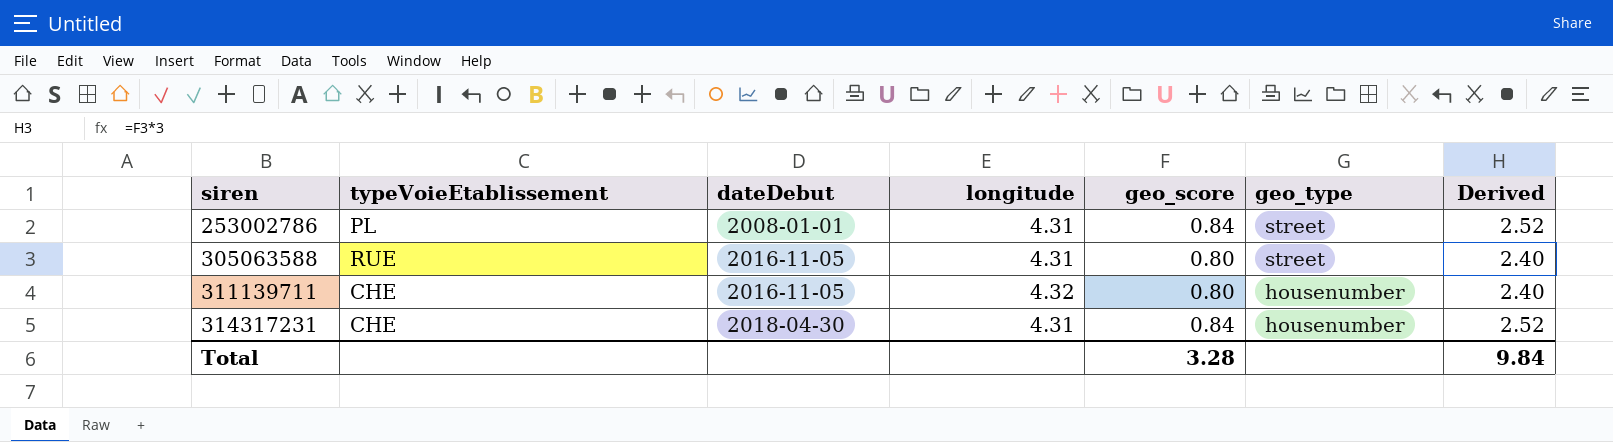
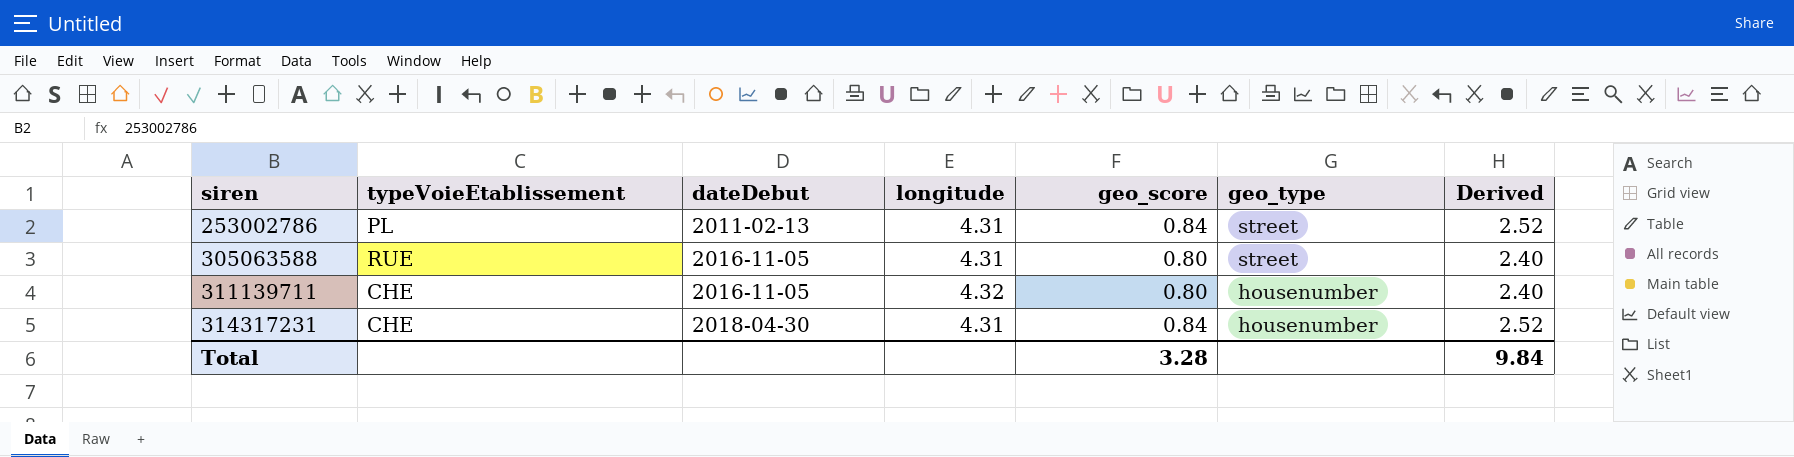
253002786 | dateDebut: 2008-01-01 -> 2011-02-13

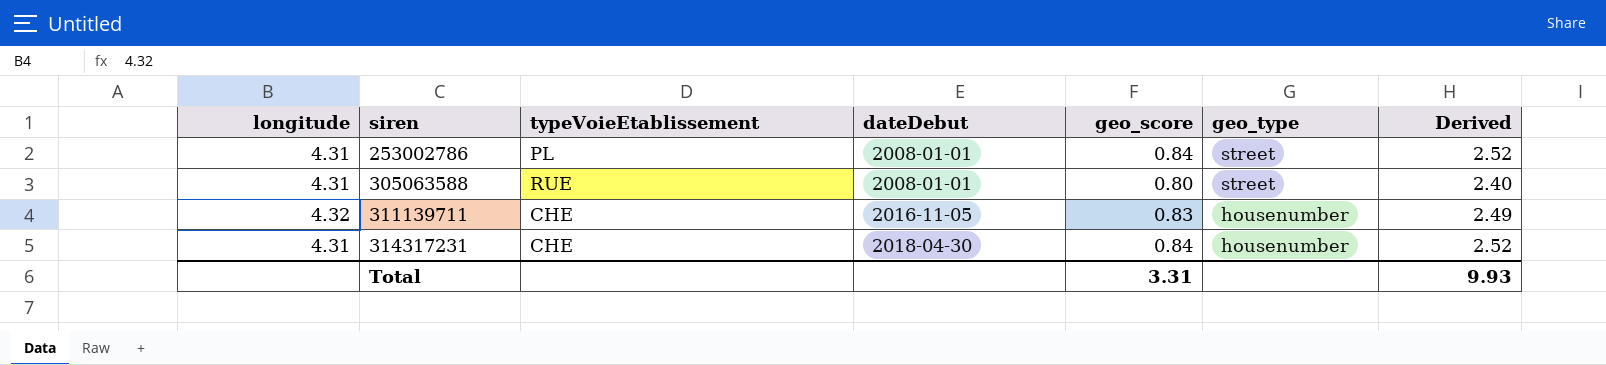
column longitude | position: 4 -> 1
253002786 | dateDebut: 2011-02-13 -> 2008-01-01
305063588 | dateDebut: 2016-11-05 -> 2008-01-01
311139711 | geo_score: 0.80 -> 0.83
311139711 | Derived: 2.40 -> 2.49
Total | geo_score: 3.28 -> 3.31
Total | Derived: 9.84 -> 9.93

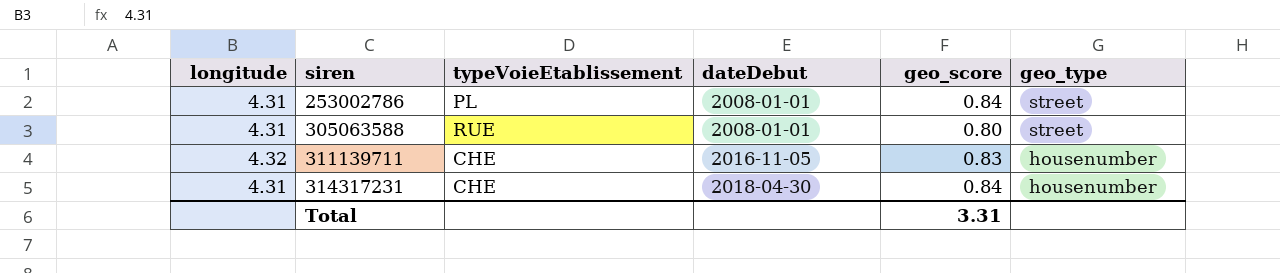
column Derived | formula: [geo_score] * 3 -> none

